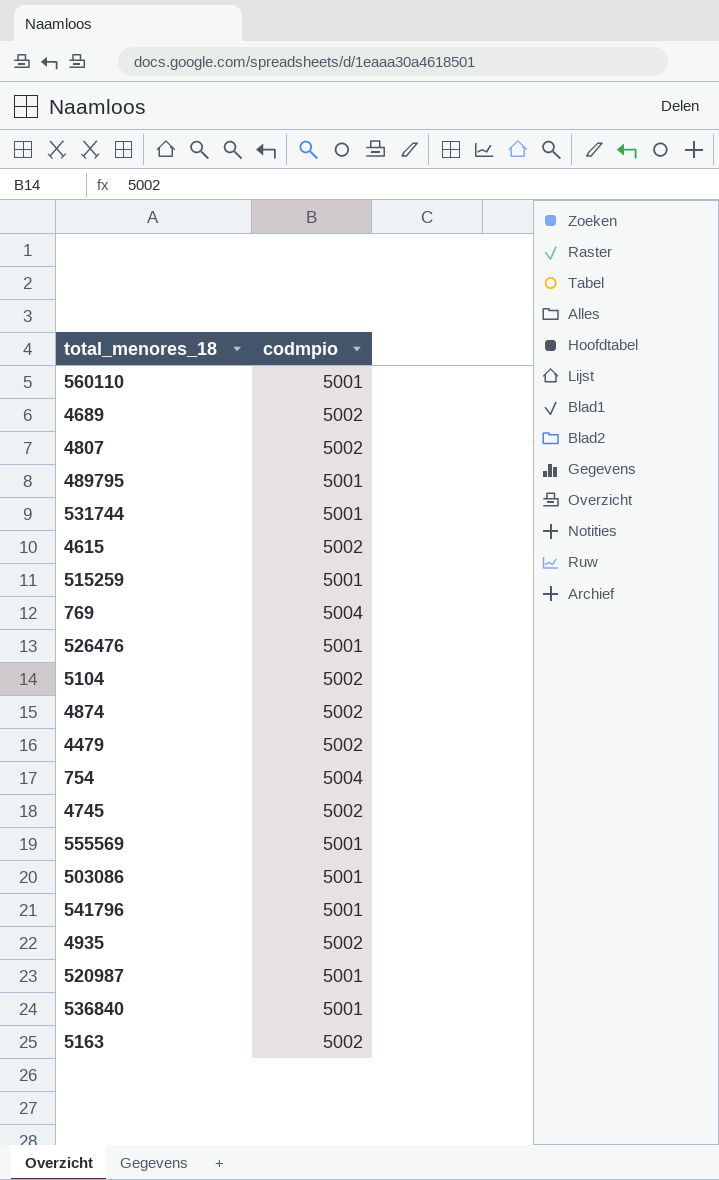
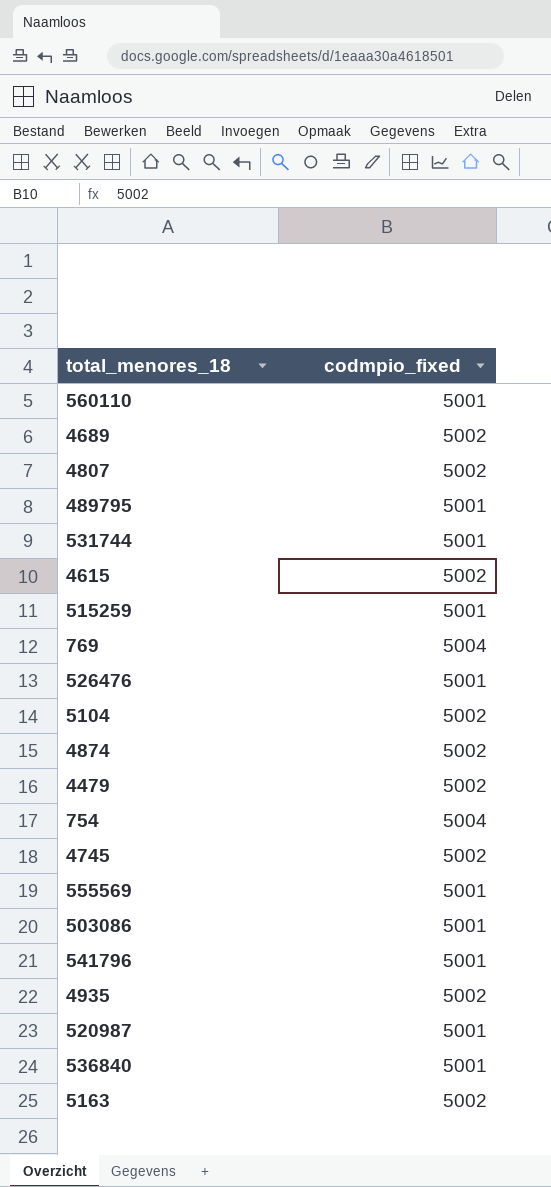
column name: codmpio -> codmpio_fixed

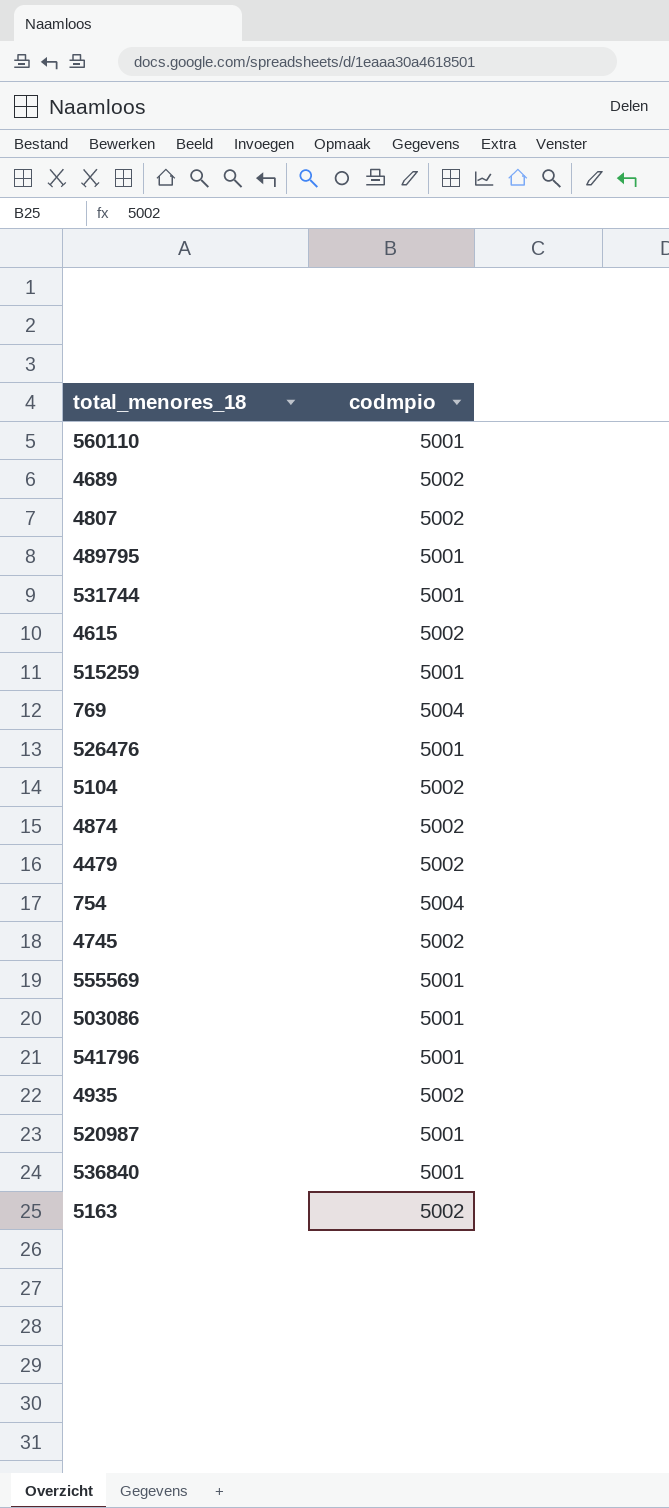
column name: codmpio_fixed -> codmpio

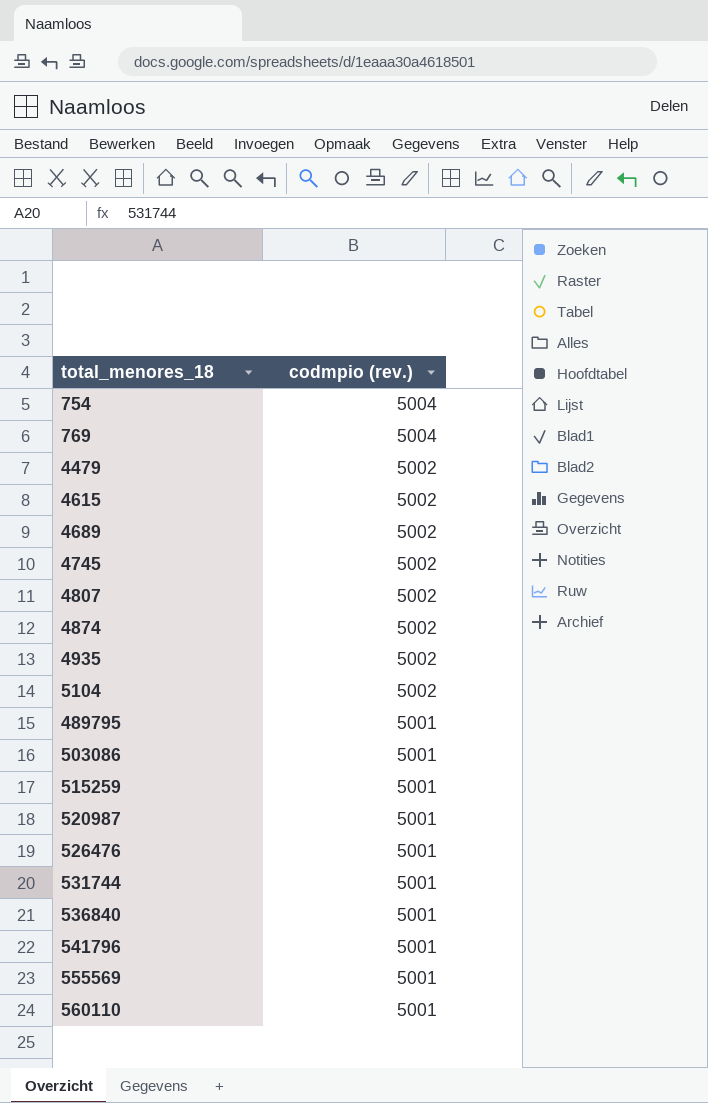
row order: none -> total_menores_18 ascending
column name: codmpio -> codmpio (rev.)
row 5163: 5002 -> none

